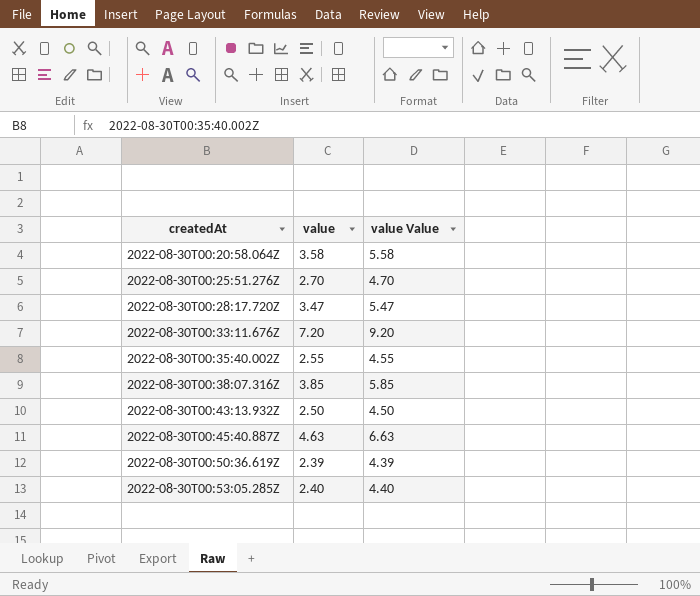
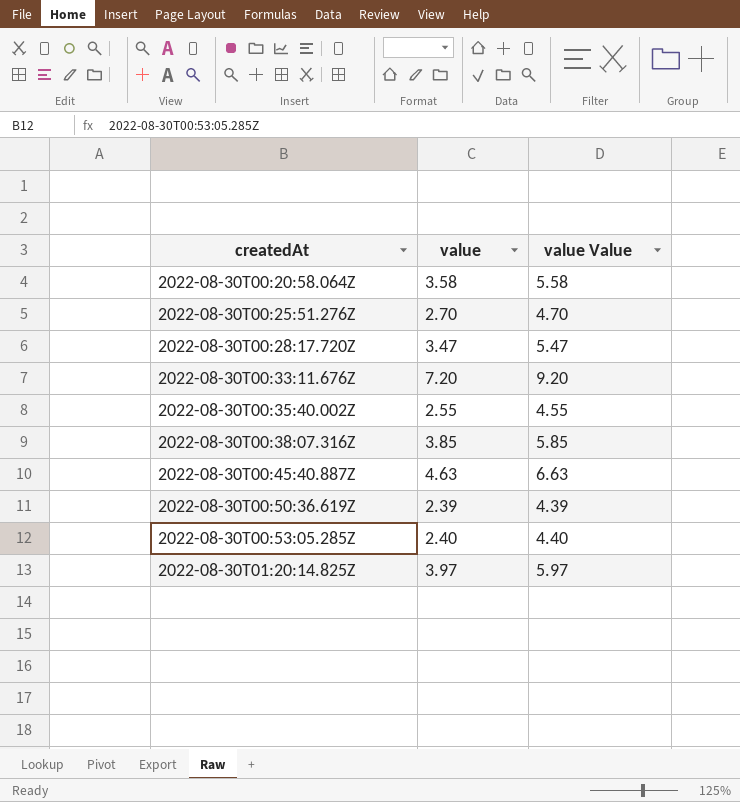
row 2022-08-30T00:43:13.932Z: 2.50 | 4.50 -> none
row 2022-08-30T01:20:14.825Z: none -> 3.97 | 5.97

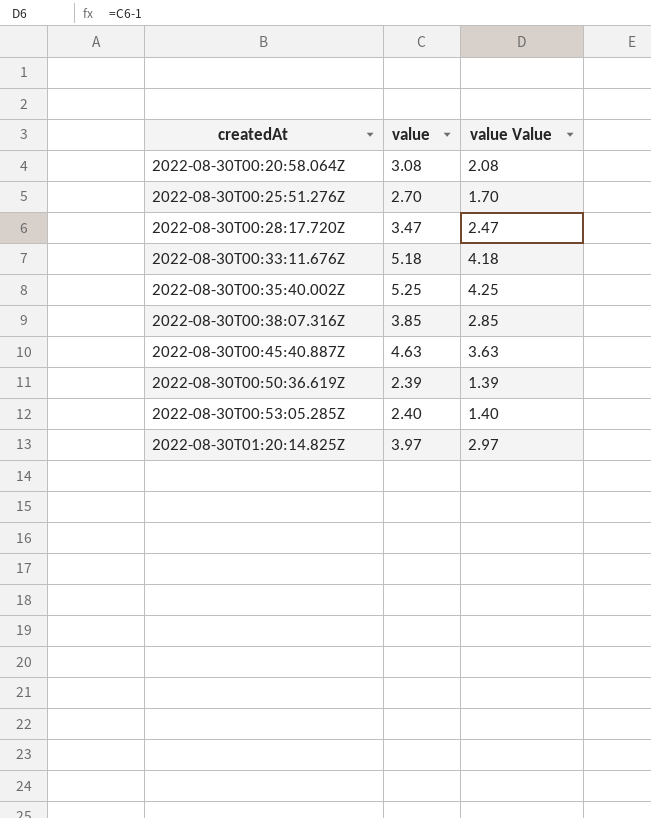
column value Value | formula: [value] + 2 -> [value] - 1
2022-08-30T00:20:58.064Z | value: 3.58 -> 3.08
2022-08-30T00:33:11.676Z | value: 7.20 -> 5.18
2022-08-30T00:35:40.002Z | value: 2.55 -> 5.25

